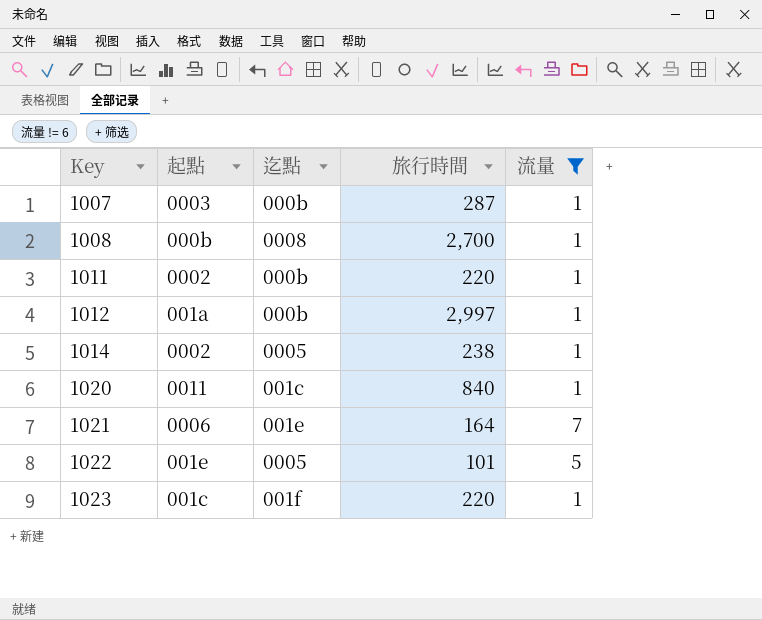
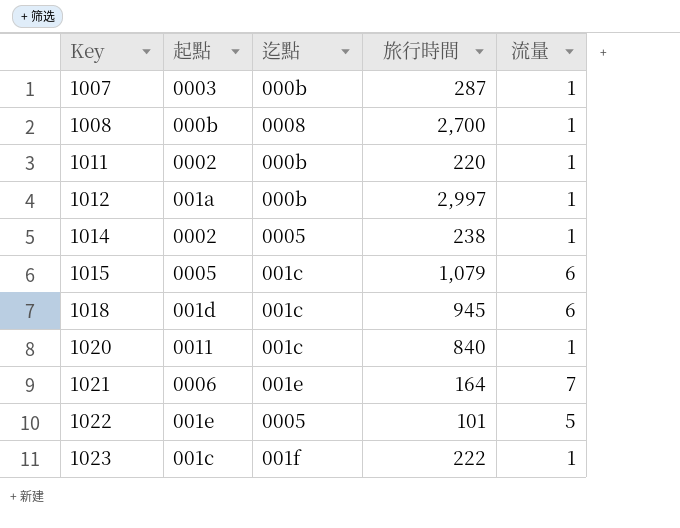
filter: 流量 != 6 -> none
1023 | 旅行時間: 220 -> 222

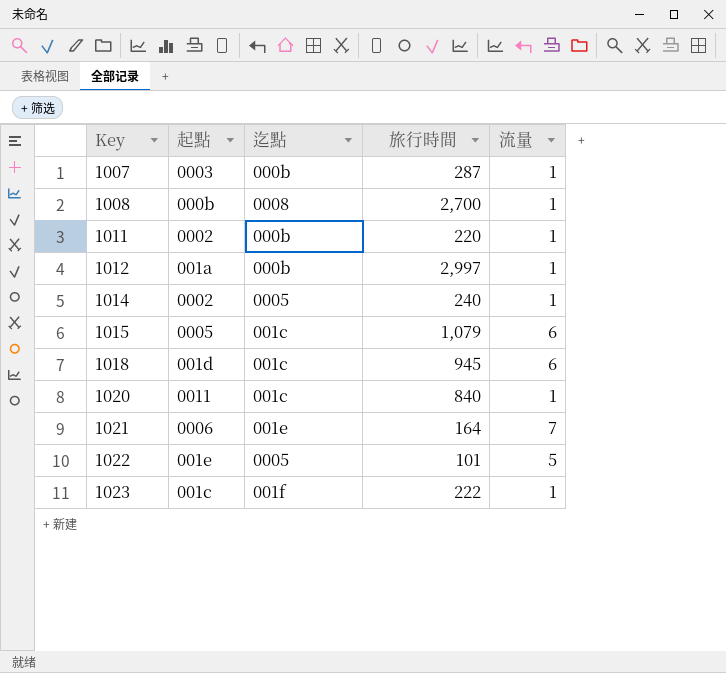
1014 | 旅行時間: 238 -> 240

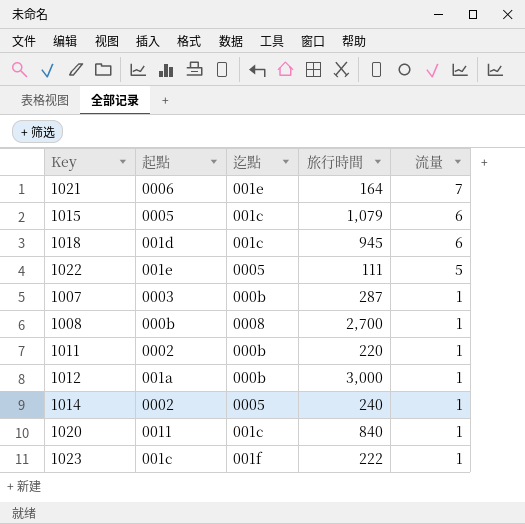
row order: Key ascending -> 流量 descending
1022 | 旅行時間: 101 -> 111
1012 | 旅行時間: 2,997 -> 3,000

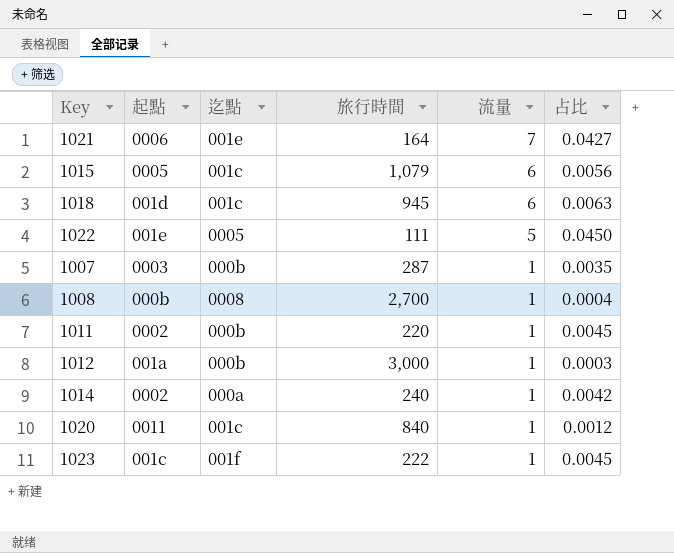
column 占比 | formula: none -> [流量] / [旅行時間]
1014 | 迄點: 0005 -> 000a

